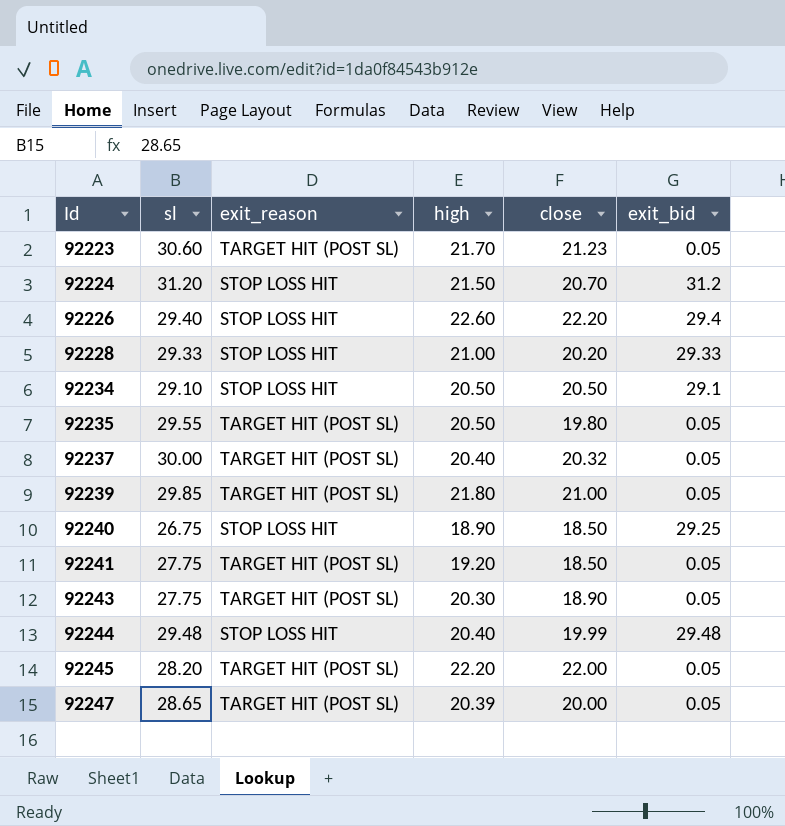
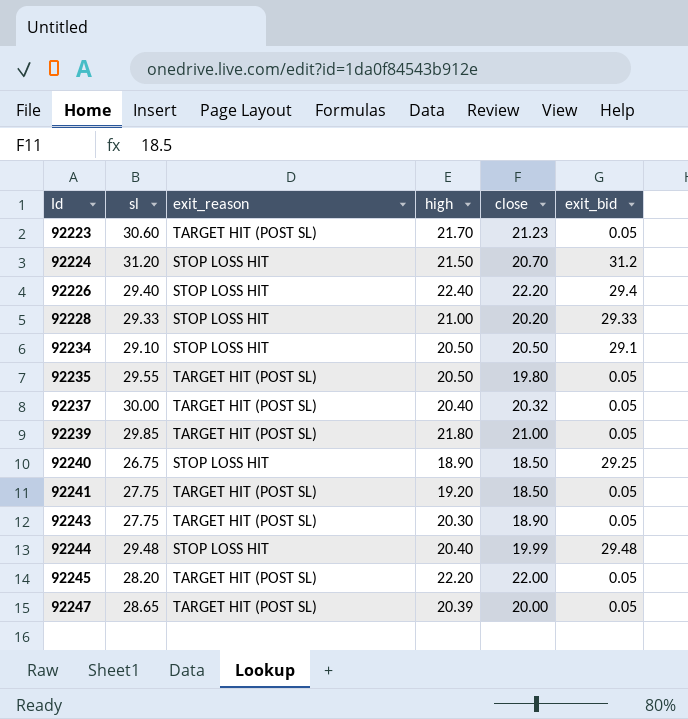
92226 | high: 22.60 -> 22.40

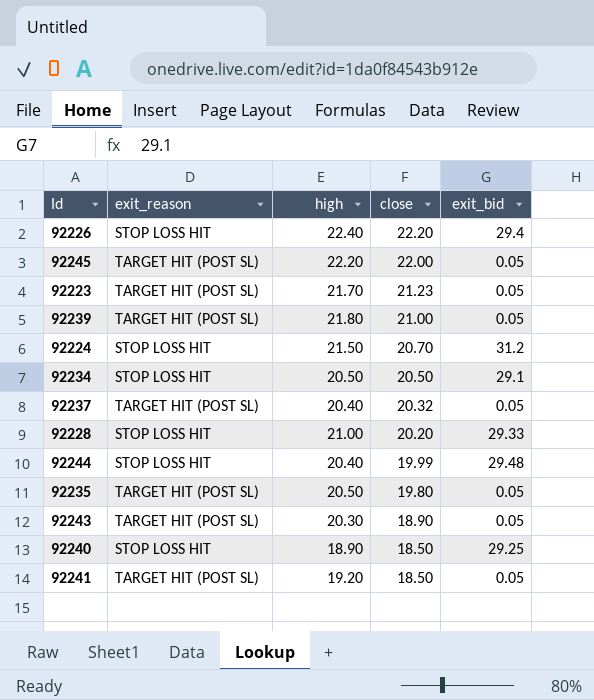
row order: Id ascending -> close descending
column sl | position: 2 -> none
row 92247: 28.65 | TARGET HIT (POST SL) | 20.39 | 20.00 | 0.05 -> none

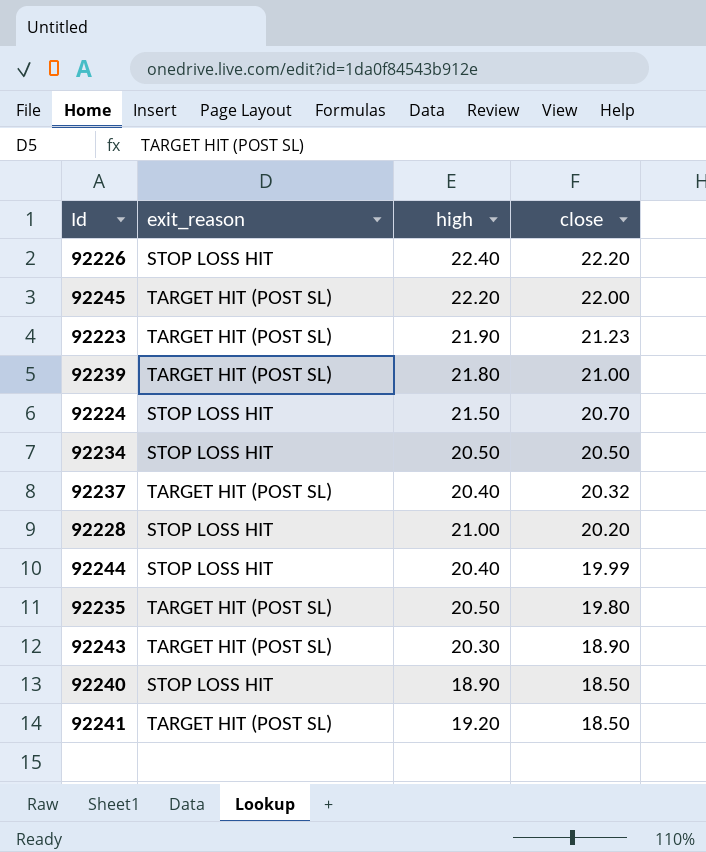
column exit_bid | position: 5 -> none
92223 | high: 21.70 -> 21.90

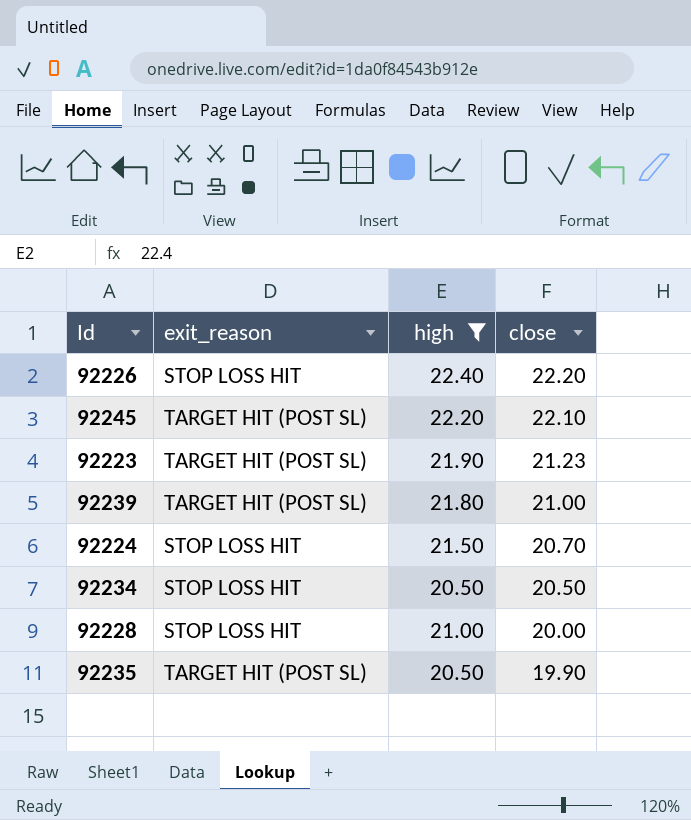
filter: none -> high >= 20.50
92245 | close: 22.00 -> 22.10
92228 | close: 20.20 -> 20.00
92235 | close: 19.80 -> 19.90

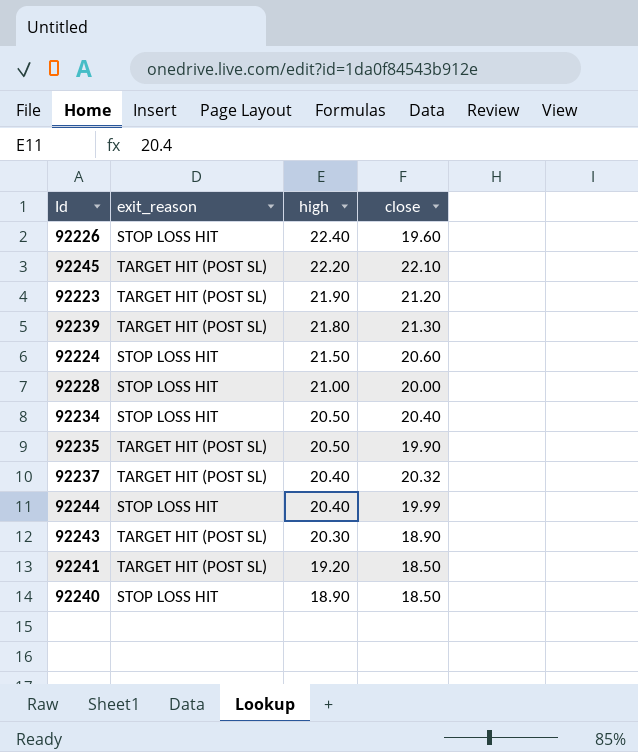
filter: high >= 20.50 -> none
row order: close descending -> high descending
92226 | close: 22.20 -> 19.60
92223 | close: 21.23 -> 21.20
92239 | close: 21.00 -> 21.30
92224 | close: 20.70 -> 20.60
92234 | close: 20.50 -> 20.40

